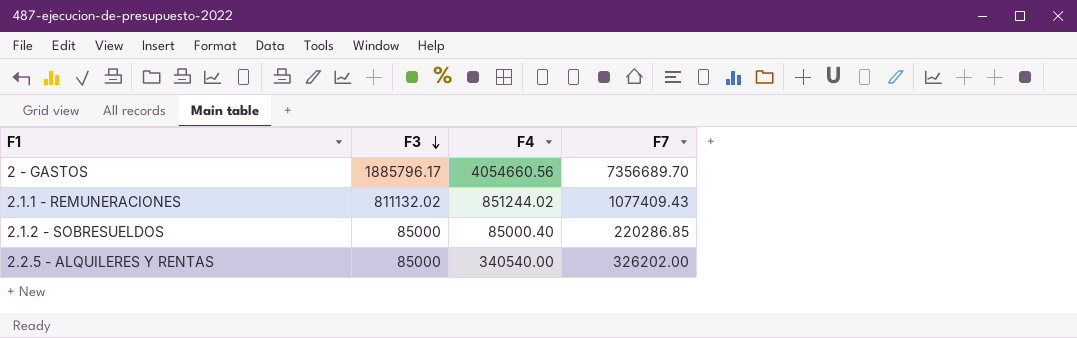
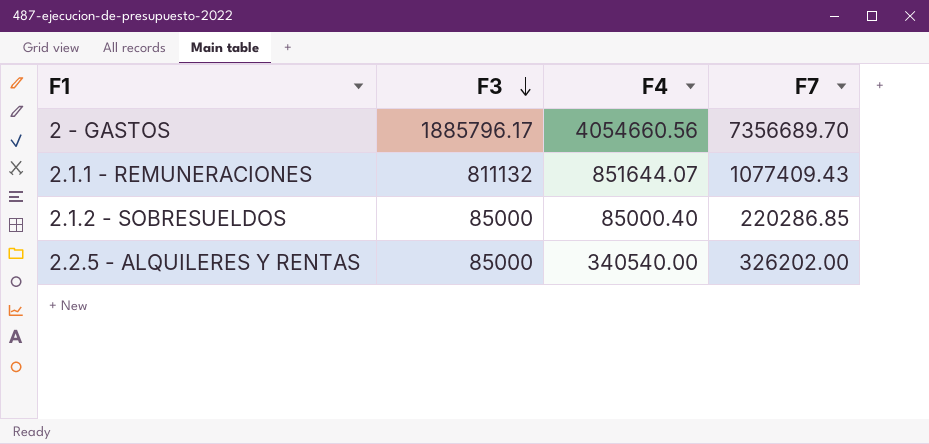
2.1.1 - REMUNERACIONES | F3: 811132.02 -> 811132
2.1.1 - REMUNERACIONES | F4: 851244.02 -> 851644.07

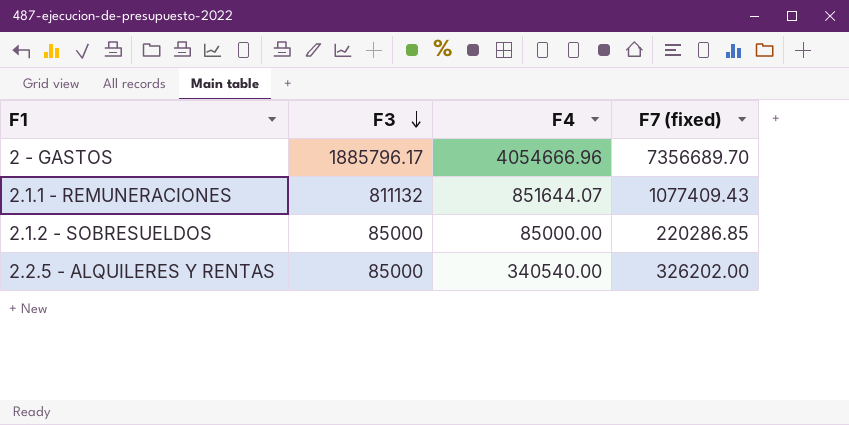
column name: F7 -> F7 (fixed)
2 - GASTOS | F4: 4054660.56 -> 4054666.96
2.1.2 - SOBRESUELDOS | F4: 85000.40 -> 85000.00

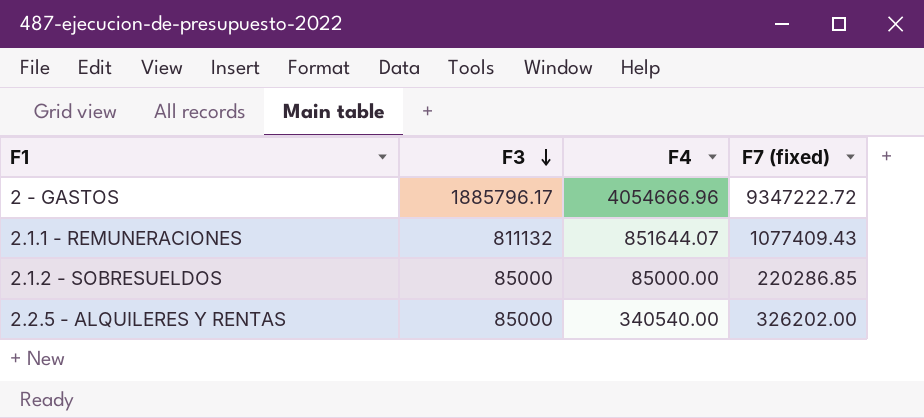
2 - GASTOS | F7 (fixed): 7356689.70 -> 9347222.72

